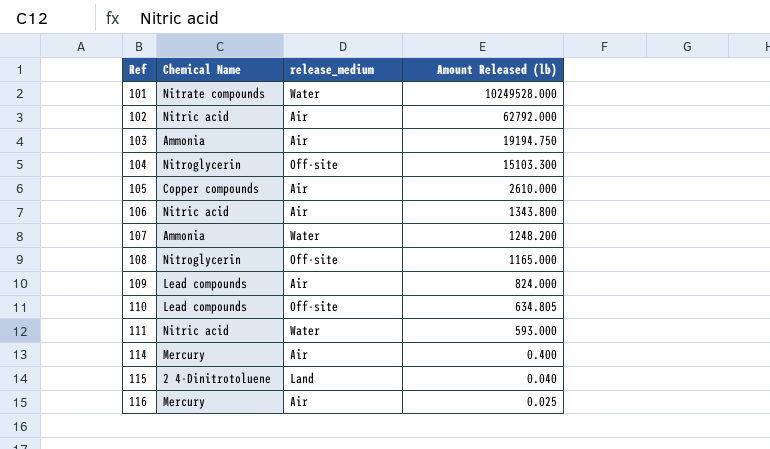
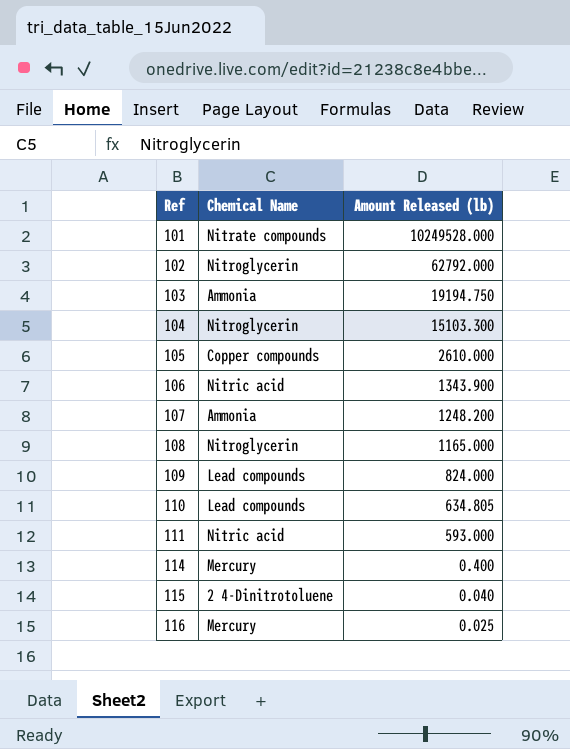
column release_medium | position: 3 -> none
102 | Chemical Name: Nitric acid -> Nitroglycerin
106 | Amount Released (lb): 1343.800 -> 1343.900

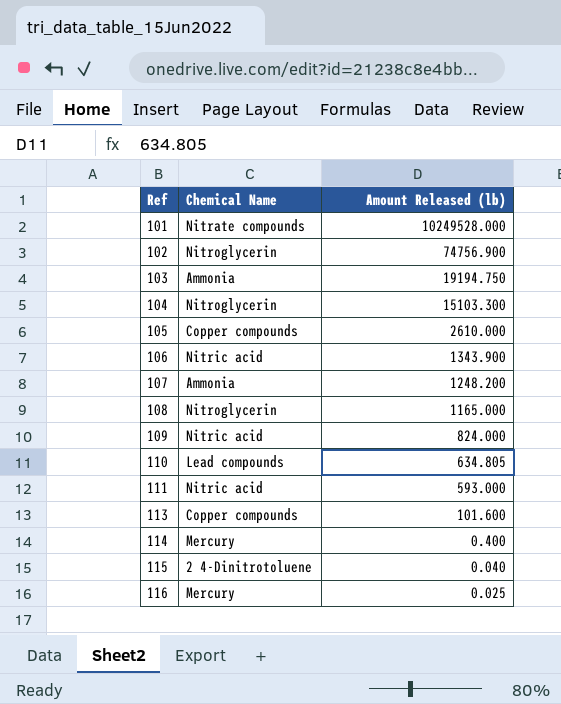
102 | Amount Released (lb): 62792.000 -> 74756.900
109 | Chemical Name: Lead compounds -> Nitric acid
row 113: none -> Copper compounds | 101.600

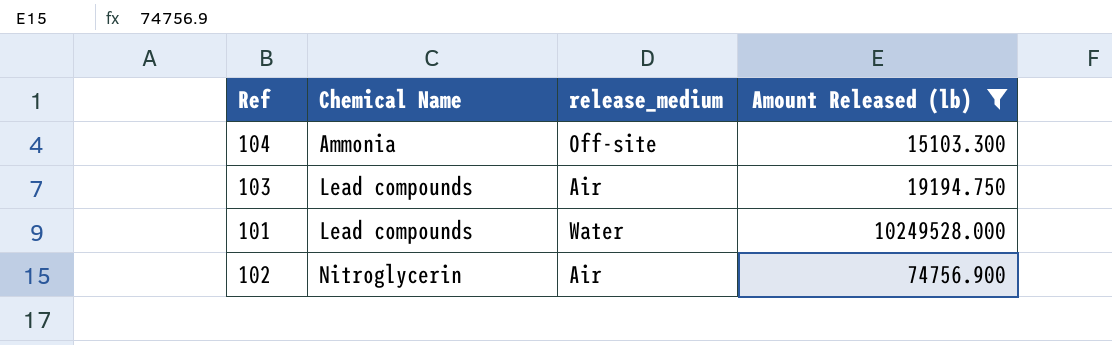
filter: none -> Amount Released (lb) >= 15103.300
row order: Ref ascending -> Chemical Name ascending
column release_medium | position: none -> 3
104 | Chemical Name: Nitroglycerin -> Ammonia
103 | Chemical Name: Ammonia -> Lead compounds
101 | Chemical Name: Nitrate compounds -> Lead compounds

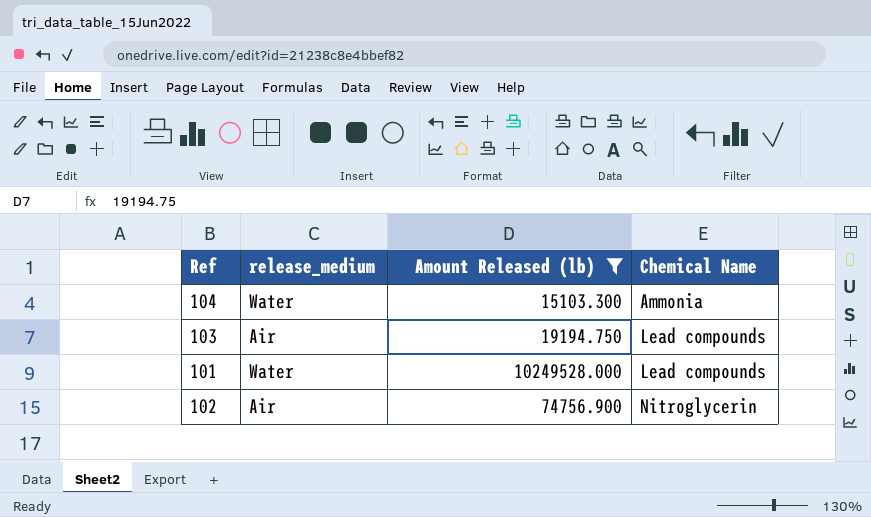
column Chemical Name | position: 2 -> 4
104 | release_medium: Off-site -> Water

